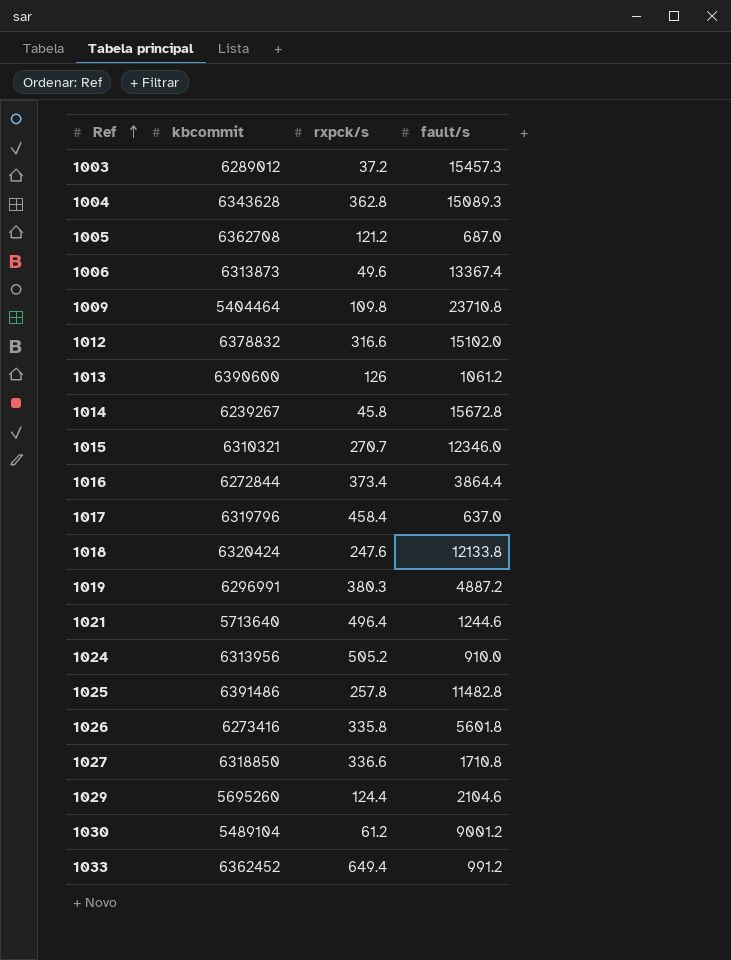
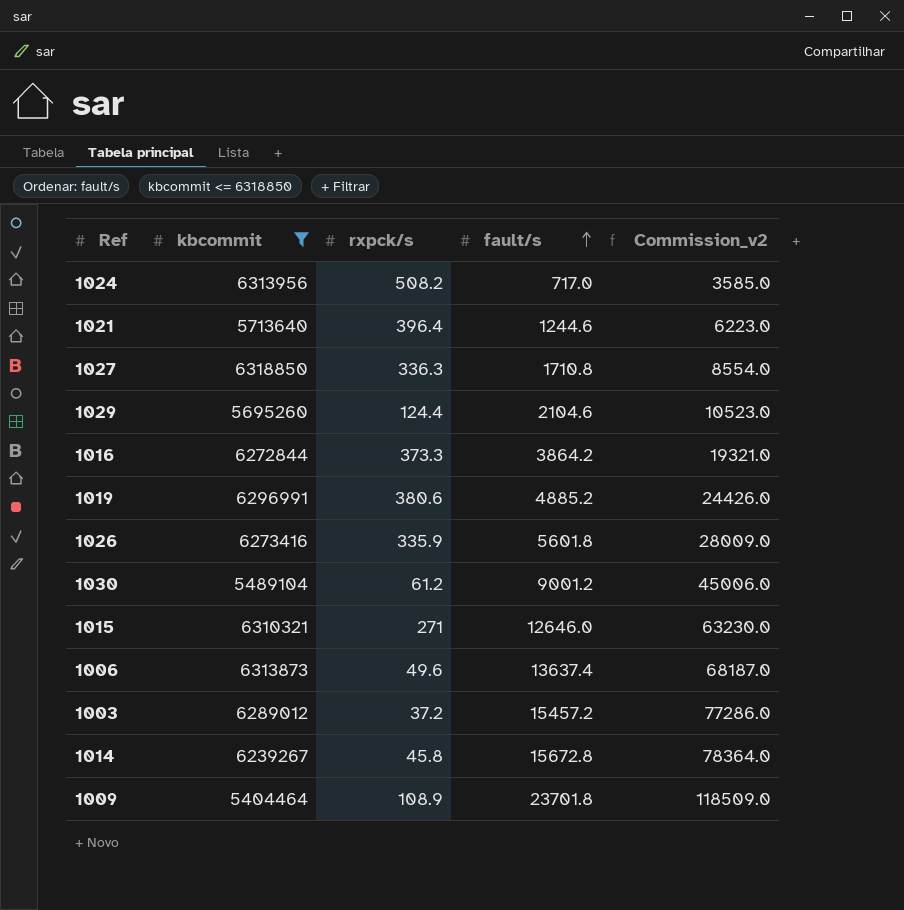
filter: none -> kbcommit <= 6318850
row order: Ref ascending -> fault/s ascending
column Commission_v2 | formula: none -> [fault/s] * 5
1024 | rxpck/s: 505.2 -> 508.2
1024 | fault/s: 910.0 -> 717.0
1021 | rxpck/s: 496.4 -> 396.4
1027 | rxpck/s: 336.6 -> 336.3
1016 | rxpck/s: 373.4 -> 373.3
1016 | fault/s: 3864.4 -> 3864.2
1019 | rxpck/s: 380.3 -> 380.6
1019 | fault/s: 4887.2 -> 4885.2
1026 | rxpck/s: 335.8 -> 335.9
1015 | rxpck/s: 270.7 -> 271
1015 | fault/s: 12346.0 -> 12646.0
1006 | fault/s: 13367.4 -> 13637.4
1003 | fault/s: 15457.3 -> 15457.2
1009 | rxpck/s: 109.8 -> 108.9
1009 | fault/s: 23710.8 -> 23701.8

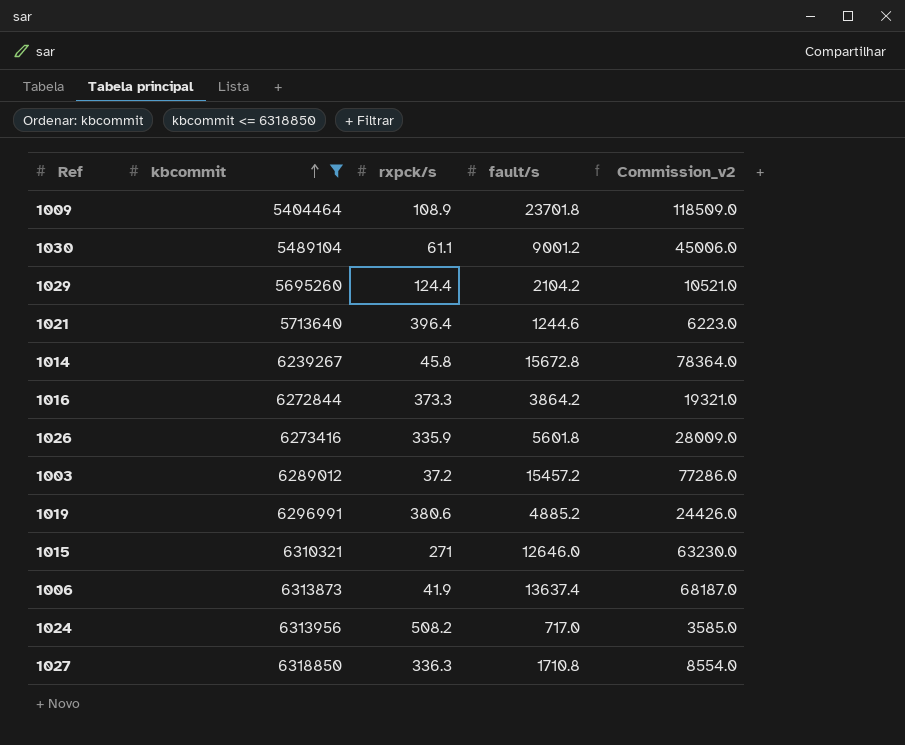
row order: fault/s ascending -> kbcommit ascending
1030 | rxpck/s: 61.2 -> 61.1
1029 | fault/s: 2104.6 -> 2104.2
1029 | Commission_v2: 10523.0 -> 10521.0
1006 | rxpck/s: 49.6 -> 41.9

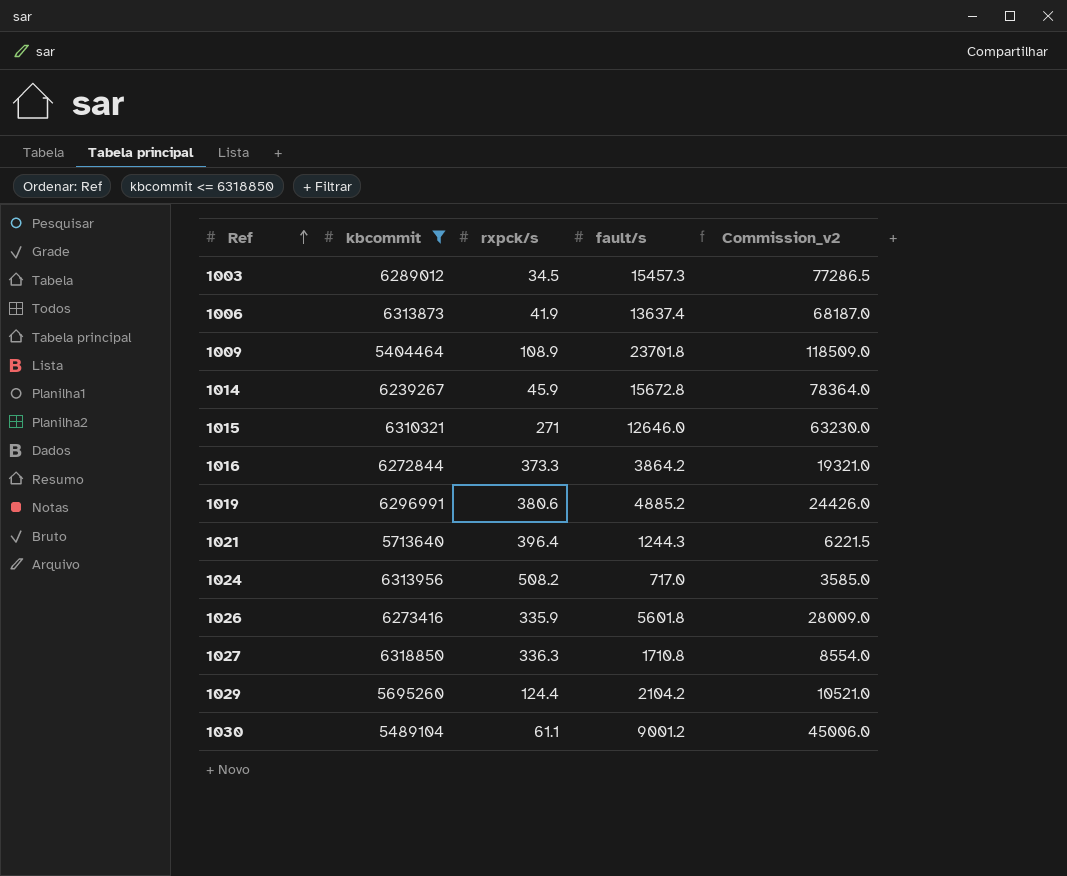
row order: kbcommit ascending -> Ref ascending
1003 | rxpck/s: 37.2 -> 34.5
1003 | fault/s: 15457.2 -> 15457.3
1003 | Commission_v2: 77286.0 -> 77286.5
1014 | rxpck/s: 45.8 -> 45.9
1021 | fault/s: 1244.6 -> 1244.3
1021 | Commission_v2: 6223.0 -> 6221.5

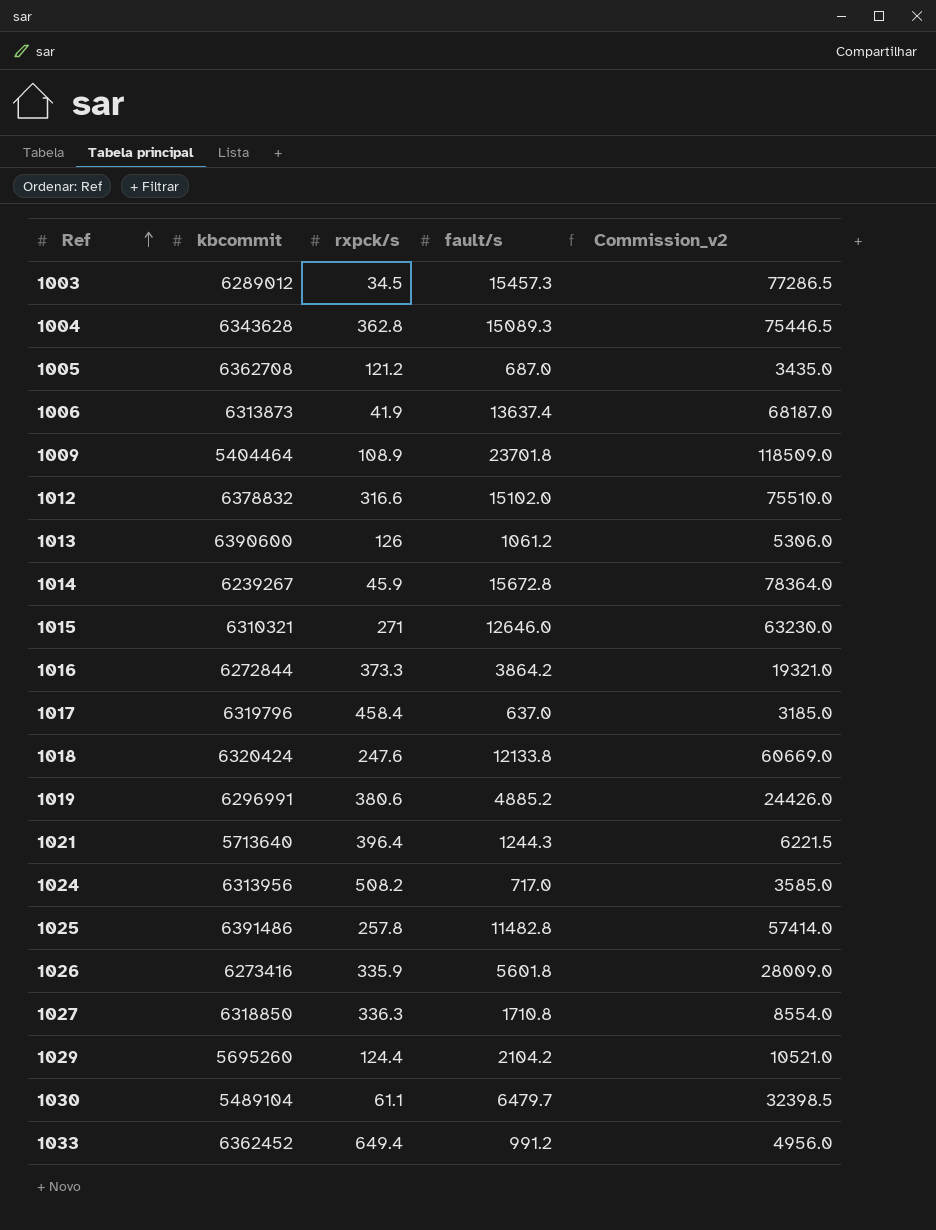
filter: kbcommit <= 6318850 -> none
1030 | fault/s: 9001.2 -> 6479.7
1030 | Commission_v2: 45006.0 -> 32398.5

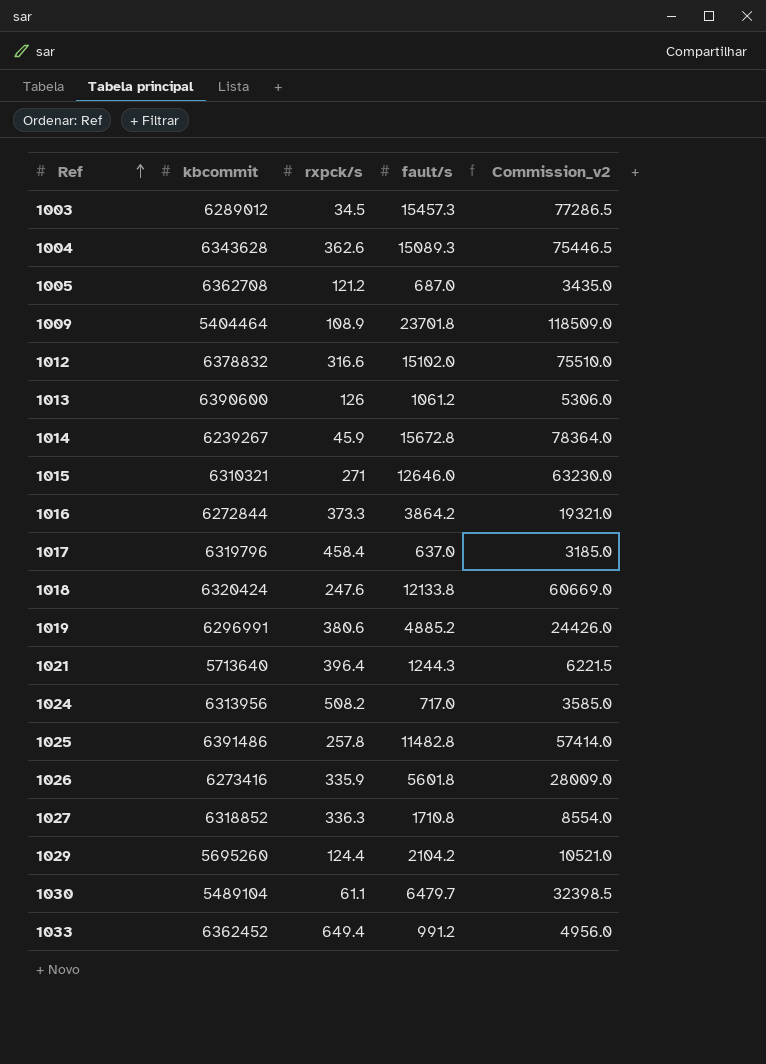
row 1006: 6313873 | 41.9 | 13637.4 | 68187.0 -> none
1004 | rxpck/s: 362.8 -> 362.6
1027 | kbcommit: 6318850 -> 6318852

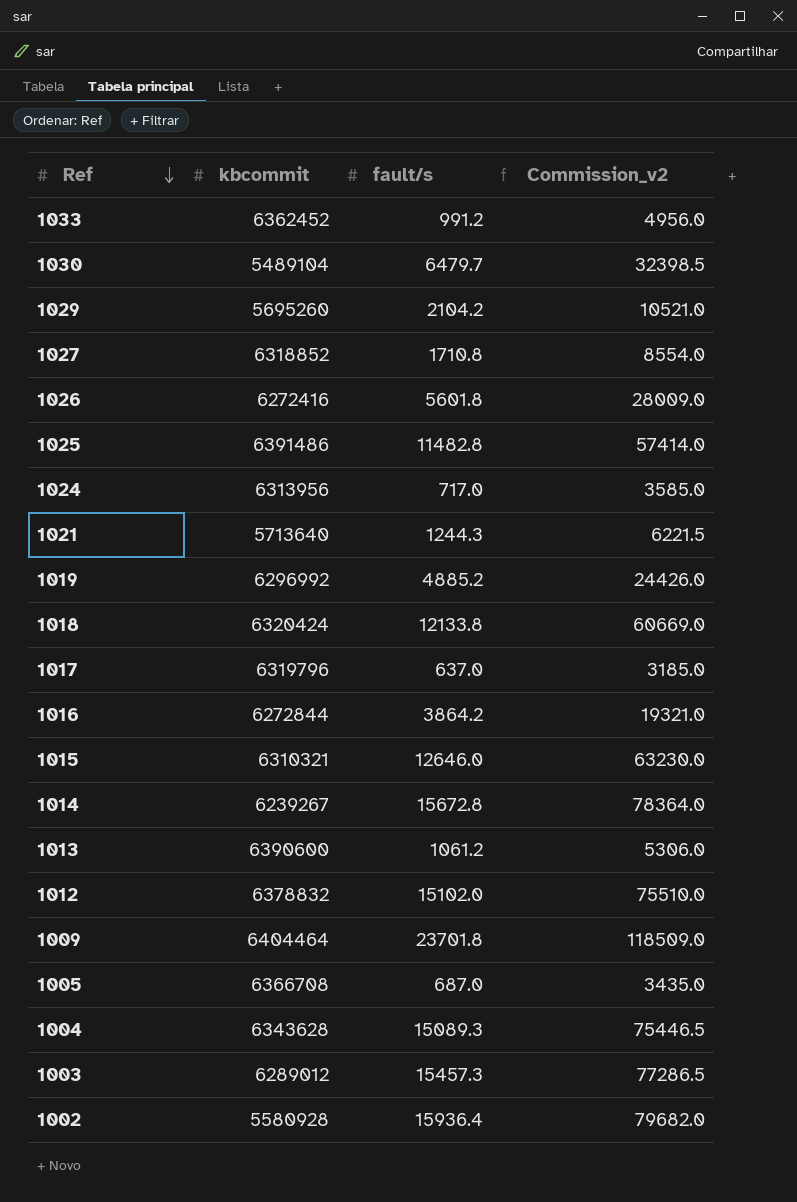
row order: Ref ascending -> Ref descending
column rxpck/s | position: 3 -> none
1026 | kbcommit: 6273416 -> 6272416
1019 | kbcommit: 6296991 -> 6296992
1009 | kbcommit: 5404464 -> 6404464
1005 | kbcommit: 6362708 -> 6366708
row 1002: none -> 5580928 | 15936.4 | 79682.0

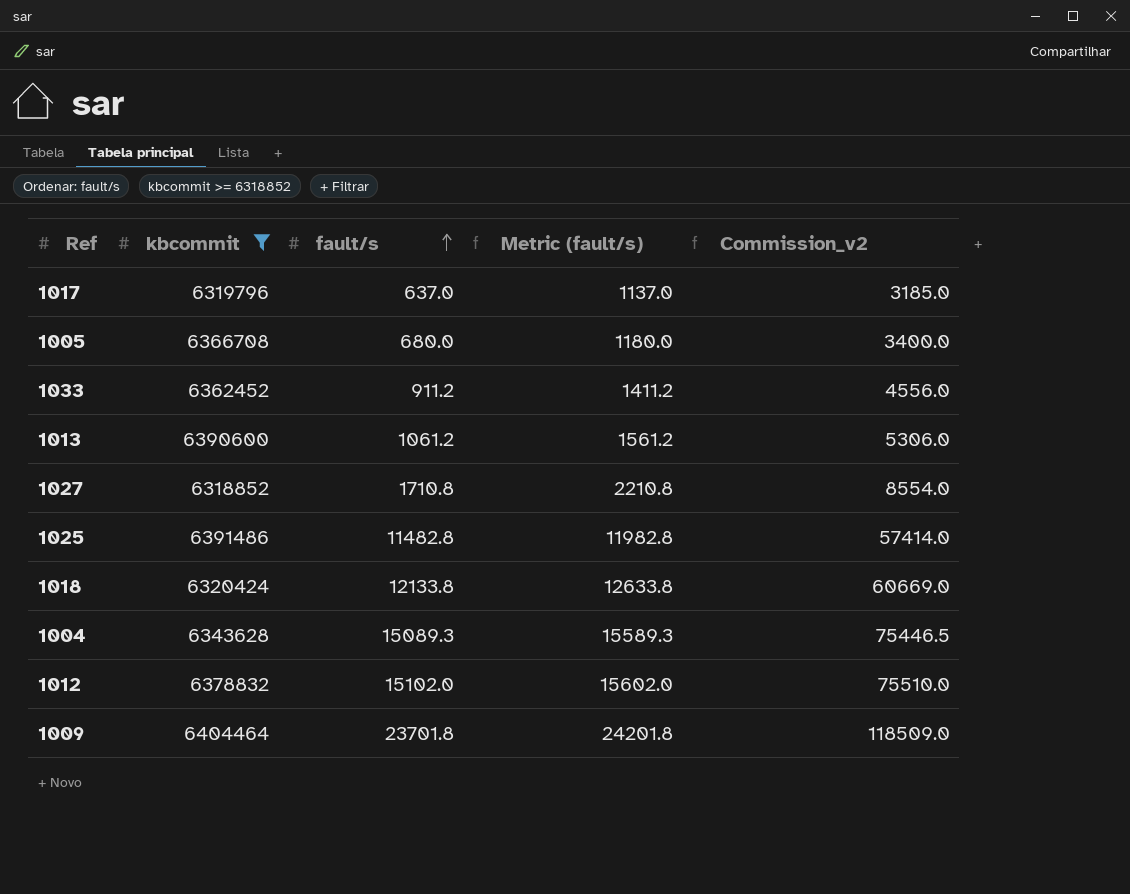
filter: none -> kbcommit >= 6318852
row order: Ref descending -> fault/s ascending
column Metric (fault/s) | formula: none -> [fault/s] + 500
1005 | fault/s: 687.0 -> 680.0
1005 | Commission_v2: 3435.0 -> 3400.0
1033 | fault/s: 991.2 -> 911.2
1033 | Commission_v2: 4956.0 -> 4556.0

